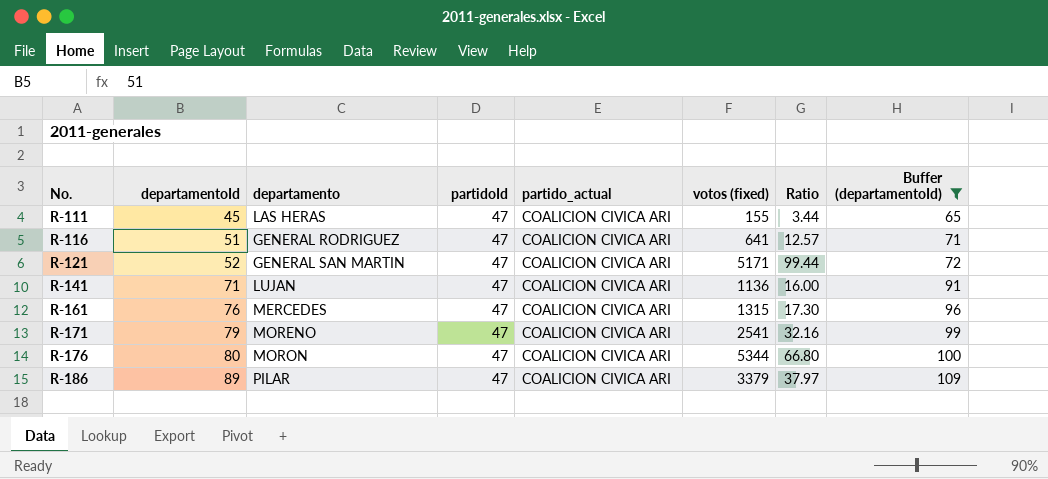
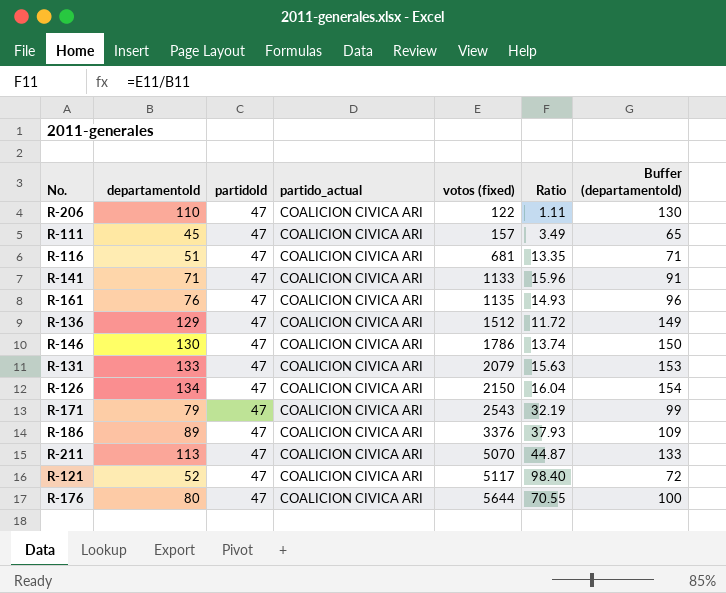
filter: Buffer (departamentoId) <= 109 -> none
row order: No. ascending -> votos (fixed) ascending
column departamento | position: 3 -> none
R-111 | votos (fixed): 155 -> 157
R-111 | Ratio: 3.44 -> 3.49
R-116 | votos (fixed): 641 -> 681
R-116 | Ratio: 12.57 -> 13.35
R-141 | votos (fixed): 1136 -> 1133
R-141 | Ratio: 16.00 -> 15.96
R-161 | votos (fixed): 1315 -> 1135
R-161 | Ratio: 17.30 -> 14.93
R-171 | votos (fixed): 2541 -> 2543
R-171 | Ratio: 32.16 -> 32.19
R-186 | votos (fixed): 3379 -> 3376
R-186 | Ratio: 37.97 -> 37.93
R-121 | votos (fixed): 5171 -> 5117
R-121 | Ratio: 99.44 -> 98.40
R-176 | votos (fixed): 5344 -> 5644
R-176 | Ratio: 66.80 -> 70.55

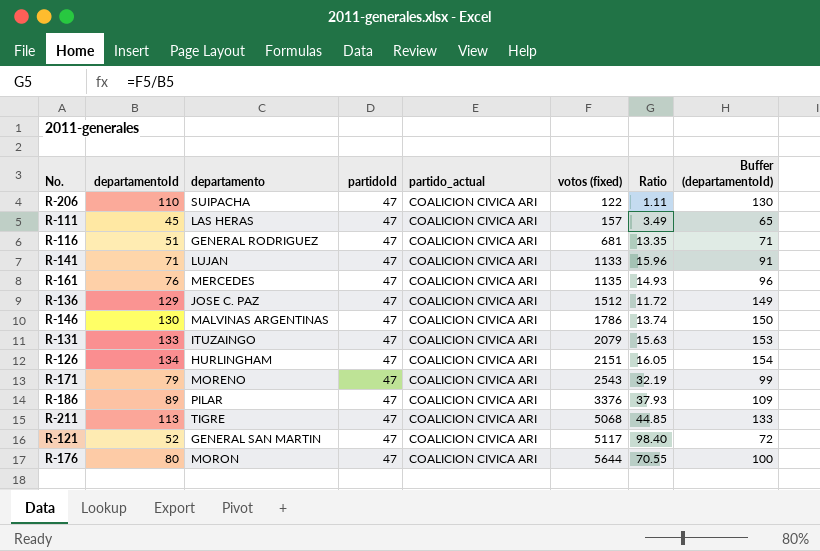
column departamento | position: none -> 3
R-126 | votos (fixed): 2150 -> 2151
R-126 | Ratio: 16.04 -> 16.05
R-211 | votos (fixed): 5070 -> 5068
R-211 | Ratio: 44.87 -> 44.85

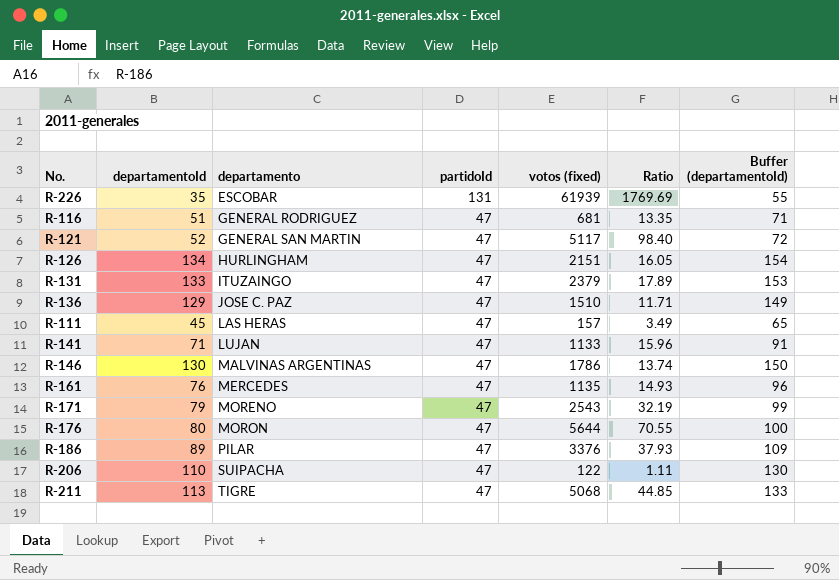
row order: votos (fixed) ascending -> departamento ascending
column partido_actual | position: 5 -> none
row R-226: none -> 35 | ESCOBAR | 131 | 61939 | 1769.69 | 55
R-131 | votos (fixed): 2079 -> 2379
R-131 | Ratio: 15.63 -> 17.89
R-136 | votos (fixed): 1512 -> 1510
R-136 | Ratio: 11.72 -> 11.71

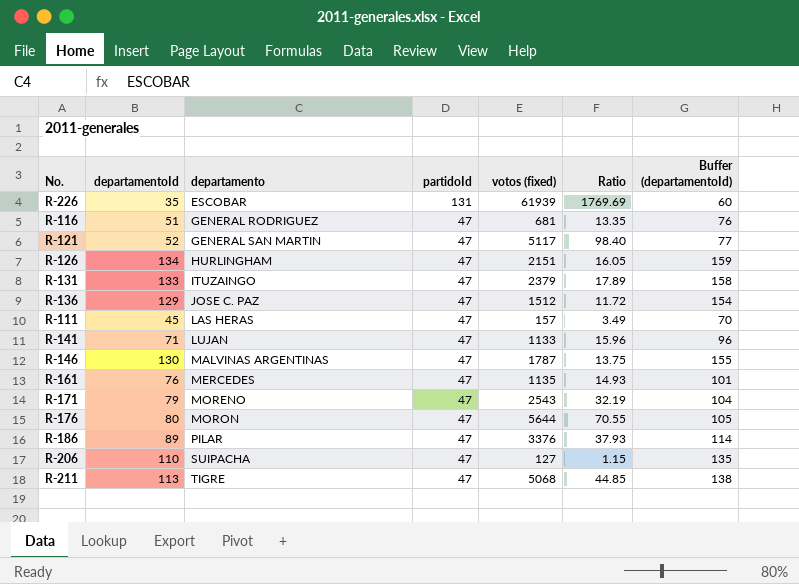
column Buffer (departamentoId) | formula: [departamentoId] + 20 -> [departamentoId] + 25
R-136 | votos (fixed): 1510 -> 1512
R-136 | Ratio: 11.71 -> 11.72
R-146 | votos (fixed): 1786 -> 1787
R-146 | Ratio: 13.74 -> 13.75
R-206 | votos (fixed): 122 -> 127
R-206 | Ratio: 1.11 -> 1.15

